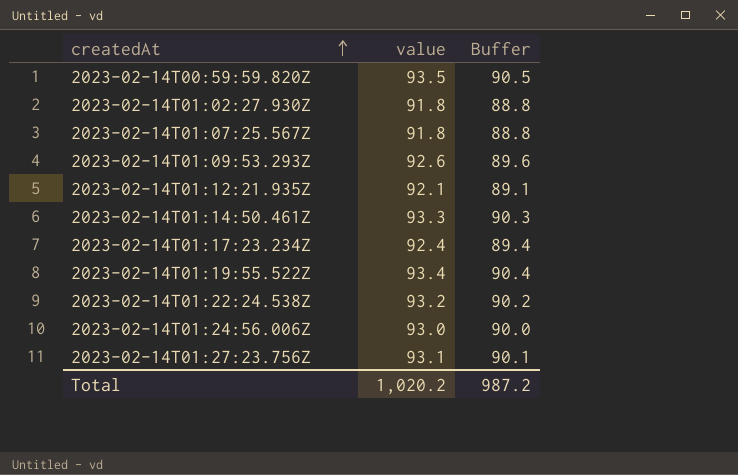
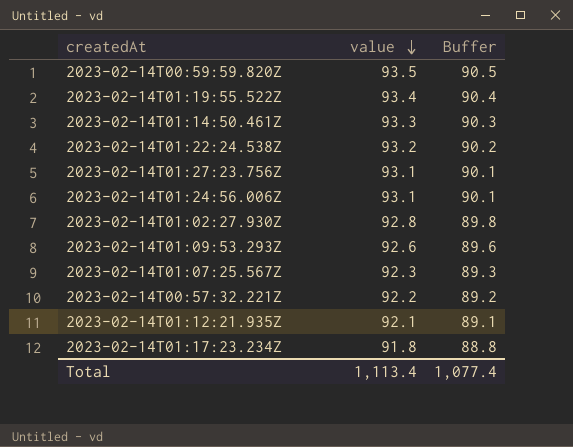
row order: createdAt ascending -> value descending
2023-02-14T01:24:56.006Z | value: 93.0 -> 93.1
2023-02-14T01:24:56.006Z | Buffer: 90.0 -> 90.1
2023-02-14T01:02:27.930Z | value: 91.8 -> 92.8
2023-02-14T01:02:27.930Z | Buffer: 88.8 -> 89.8
2023-02-14T01:07:25.567Z | value: 91.8 -> 92.3
2023-02-14T01:07:25.567Z | Buffer: 88.8 -> 89.3
row 2023-02-14T00:57:32.221Z: none -> 92.2 | 89.2
2023-02-14T01:17:23.234Z | value: 92.4 -> 91.8
2023-02-14T01:17:23.234Z | Buffer: 89.4 -> 88.8
Total | value: 1,020.2 -> 1,113.4
Total | Buffer: 987.2 -> 1,077.4

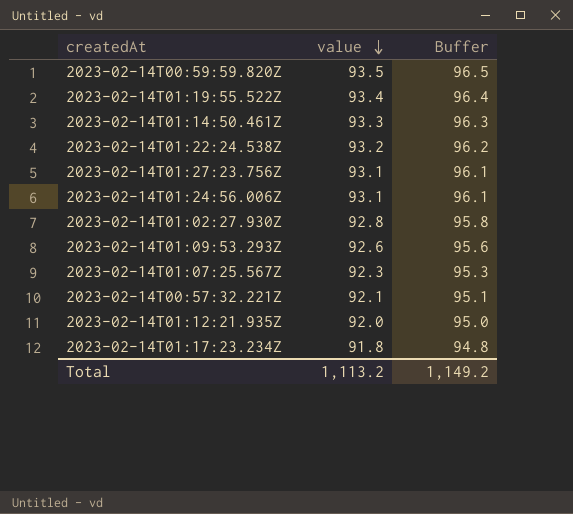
column Buffer | formula: [value] - 3 -> [value] + 3
2023-02-14T00:57:32.221Z | value: 92.2 -> 92.1
2023-02-14T01:12:21.935Z | value: 92.1 -> 92.0
Total | value: 1,113.4 -> 1,113.2
Total | Buffer: 1,077.4 -> 1,149.2

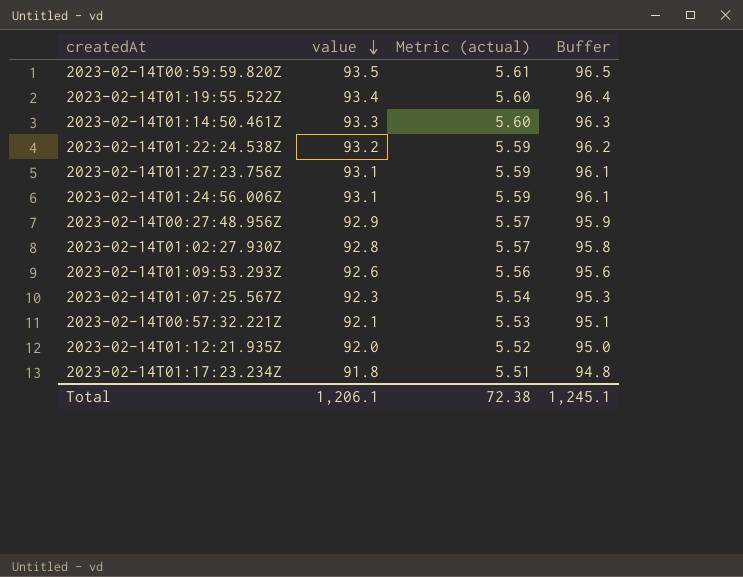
column Metric (actual) | formula: none -> [value] * 0.06
row 2023-02-14T00:27:48.956Z: none -> 92.9 | 5.57 | 95.9
Total | value: 1,113.2 -> 1,206.1
Total | Buffer: 1,149.2 -> 1,245.1

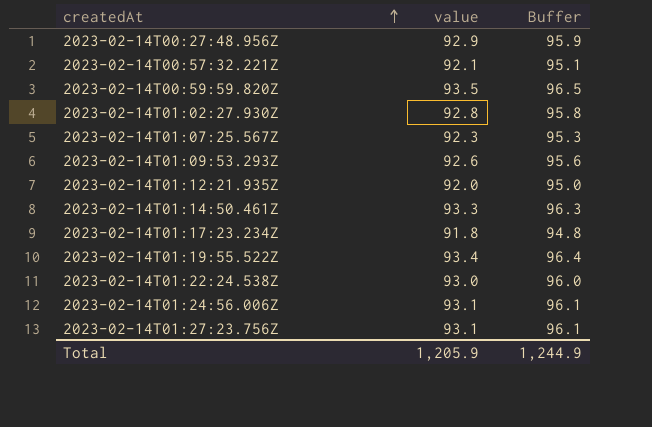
row order: value descending -> createdAt ascending
column Metric (actual) | formula: [value] * 0.06 -> none
2023-02-14T01:22:24.538Z | value: 93.2 -> 93.0
2023-02-14T01:22:24.538Z | Buffer: 96.2 -> 96.0
Total | value: 1,206.1 -> 1,205.9
Total | Buffer: 1,245.1 -> 1,244.9

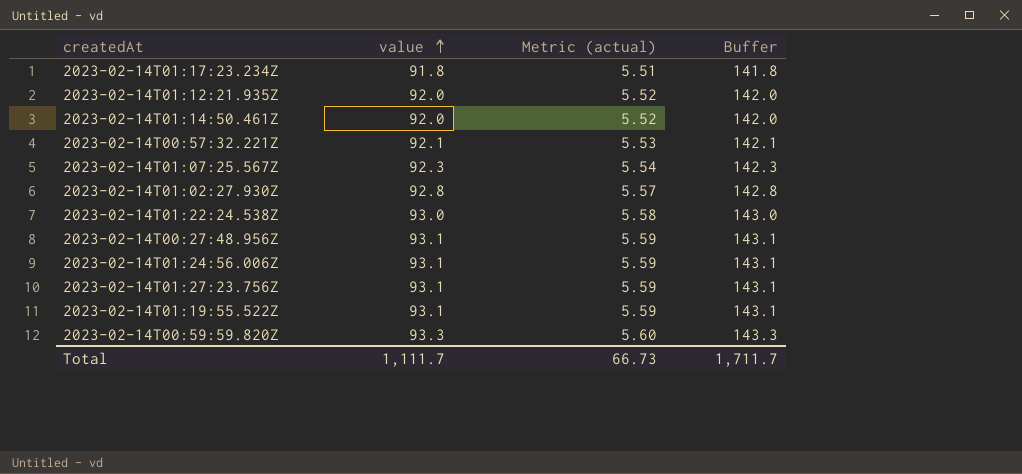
row order: createdAt ascending -> value ascending
column Metric (actual) | formula: none -> [value] * 0.06
column Buffer | formula: [value] + 3 -> [value] + 50
row 2023-02-14T01:09:53.293Z: 92.6 | 95.6 -> none
2023-02-14T01:14:50.461Z | value: 93.3 -> 92.0
2023-02-14T00:27:48.956Z | value: 92.9 -> 93.1
2023-02-14T01:19:55.522Z | value: 93.4 -> 93.1
2023-02-14T00:59:59.820Z | value: 93.5 -> 93.3
Total | value: 1,205.9 -> 1,111.7
Total | Buffer: 1,244.9 -> 1,711.7

